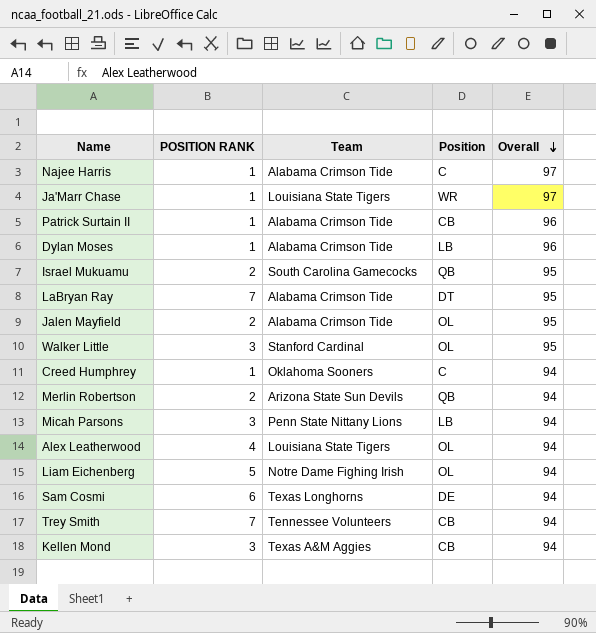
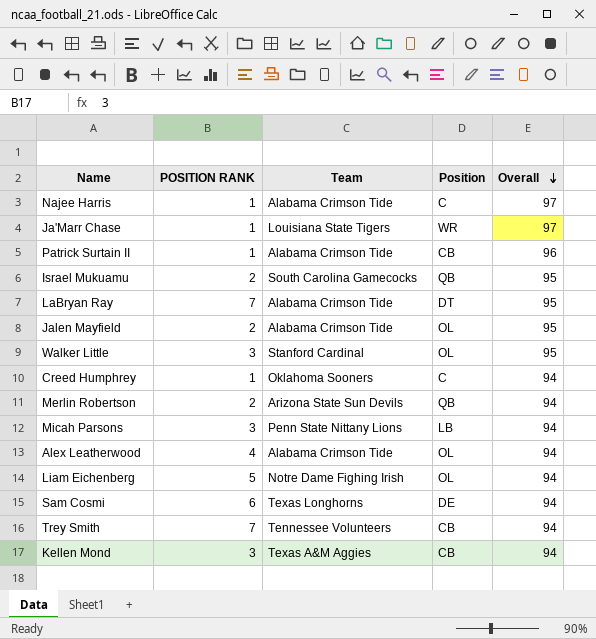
row Dylan Moses: 1 | Alabama Crimson Tide | LB | 96 -> none
Alex Leatherwood | Team: Louisiana State Tigers -> Alabama Crimson Tide

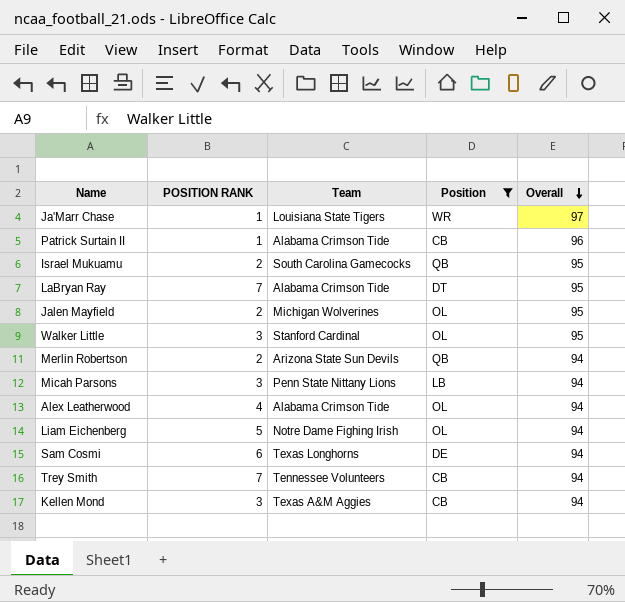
filter: none -> Position != C
Jalen Mayfield | Team: Alabama Crimson Tide -> Michigan Wolverines

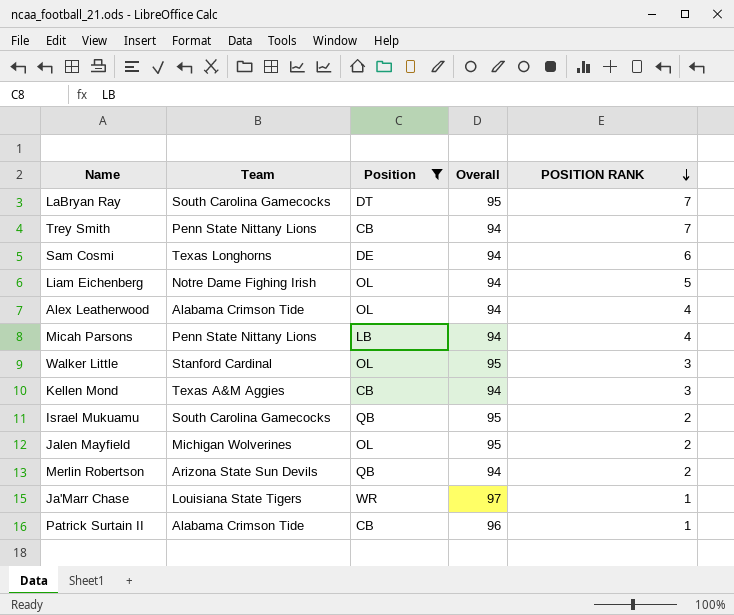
row order: Overall descending -> POSITION RANK descending
column POSITION RANK | position: 2 -> 5
LaBryan Ray | Team: Alabama Crimson Tide -> South Carolina Gamecocks
Trey Smith | Team: Tennessee Volunteers -> Penn State Nittany Lions
Micah Parsons | POSITION RANK: 3 -> 4

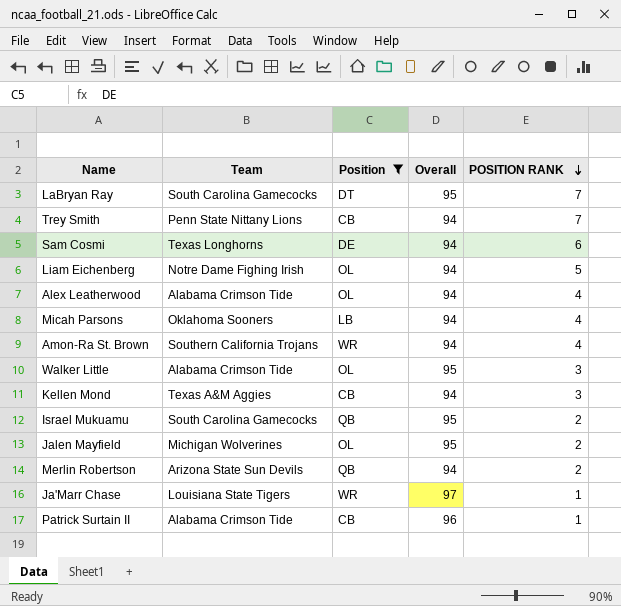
Micah Parsons | Team: Penn State Nittany Lions -> Oklahoma Sooners
row Amon-Ra St. Brown: none -> Southern California Trojans | WR | 94 | 4
Walker Little | Team: Stanford Cardinal -> Alabama Crimson Tide

